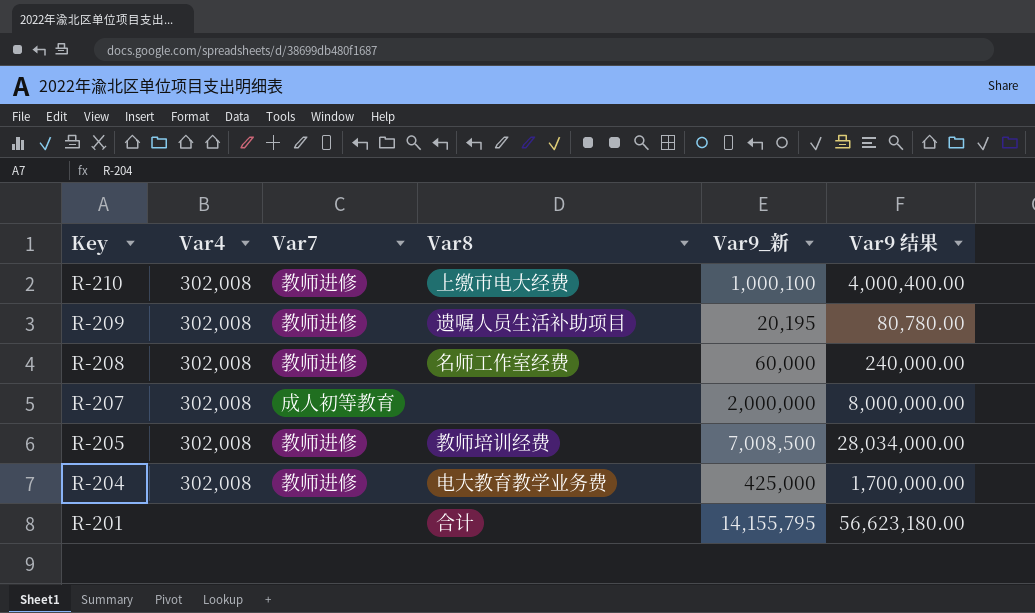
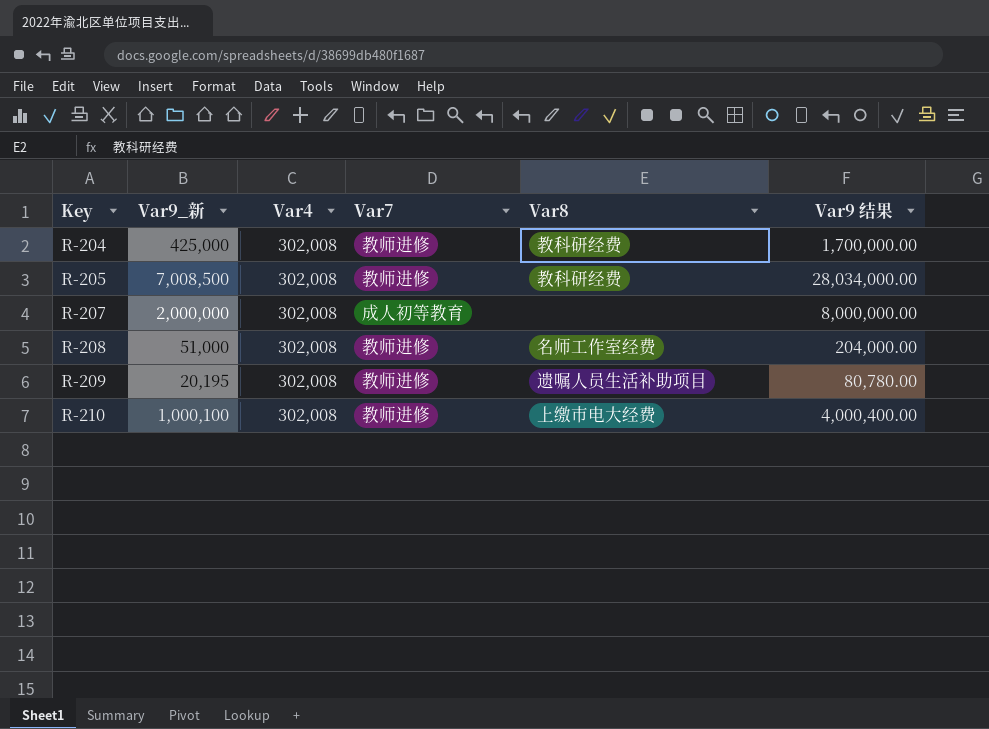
row order: Key descending -> Key ascending
column Var9_新 | position: 5 -> 2
row R-201: none | none | 合计 | 14,155,795 | 56,623,180.00 -> none
R-204 | Var8: 电大教育教学业务费 -> 教科研经费
R-205 | Var8: 教师培训经费 -> 教科研经费
R-208 | Var9_新: 60,000 -> 51,000
R-208 | Var9 结果: 240,000.00 -> 204,000.00

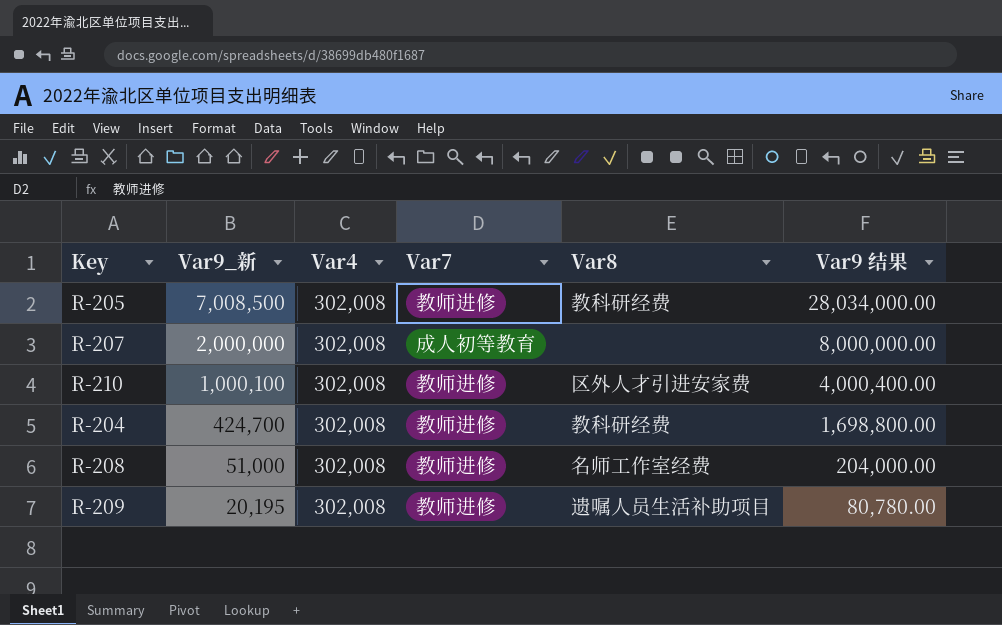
row order: Key ascending -> Var9_新 descending
R-210 | Var8: 上缴市电大经费 -> 区外人才引进安家费
R-204 | Var9_新: 425,000 -> 424,700
R-204 | Var9 结果: 1,700,000.00 -> 1,698,800.00

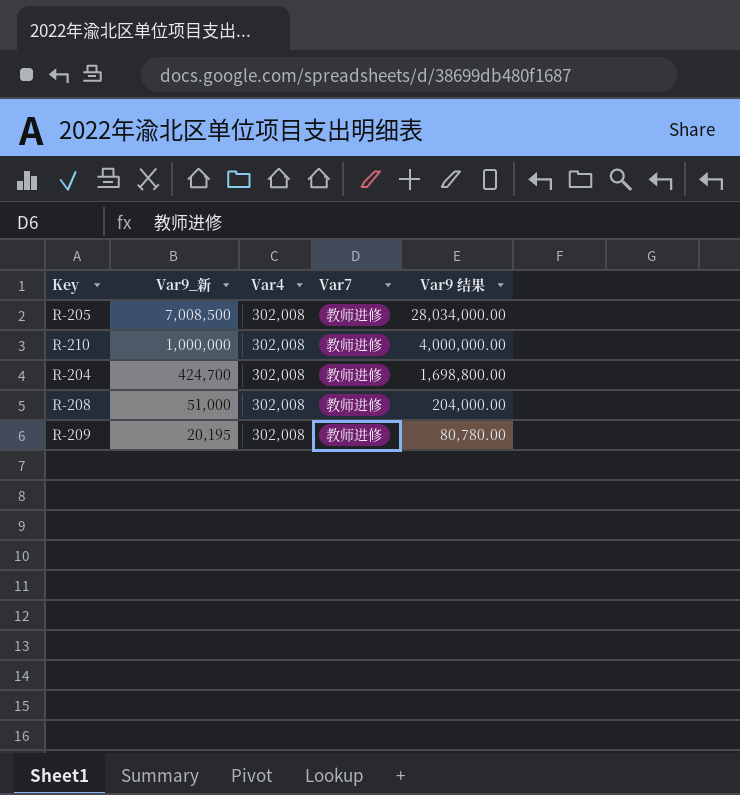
column Var8 | position: 5 -> none
row R-207: 2,000,000 | 302,008 | 成人初等教育 | none | 8,000,000.00 -> none
R-210 | Var9_新: 1,000,100 -> 1,000,000
R-210 | Var9 结果: 4,000,400.00 -> 4,000,000.00

